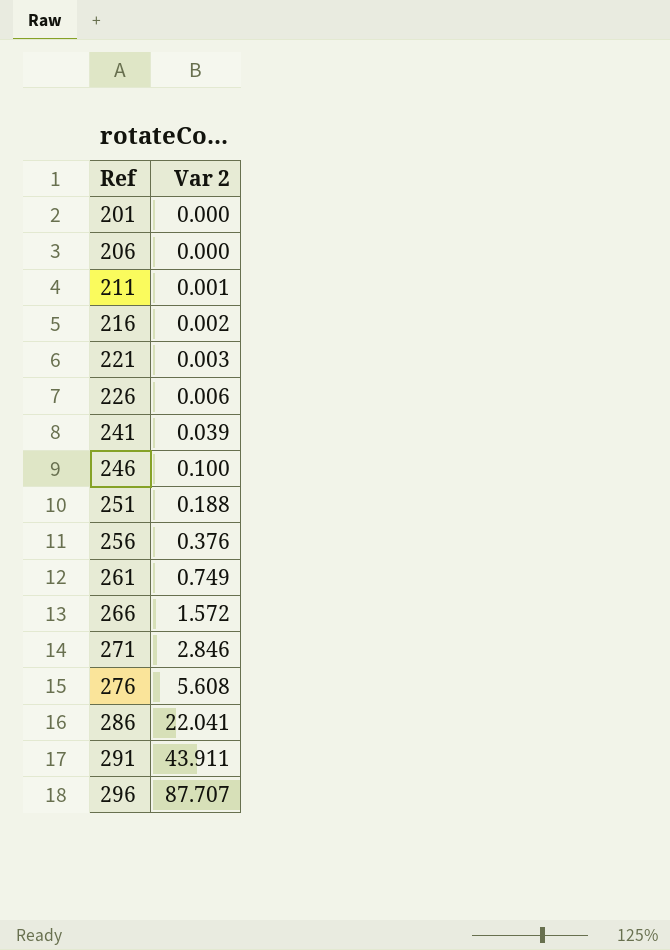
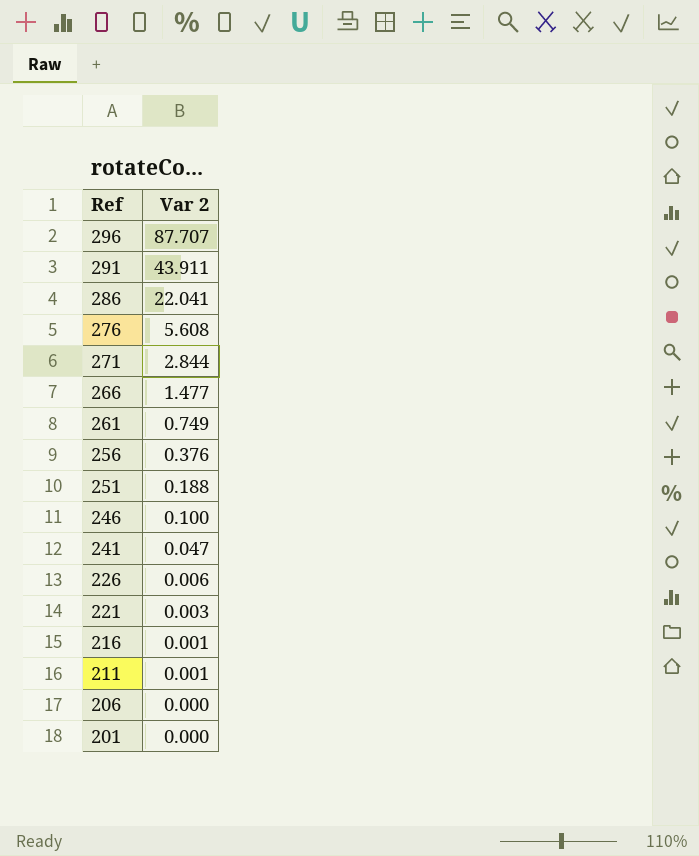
row order: Ref ascending -> Ref descending
271 | Var 2: 2.846 -> 2.844
266 | Var 2: 1.572 -> 1.477
241 | Var 2: 0.039 -> 0.047
216 | Var 2: 0.002 -> 0.001

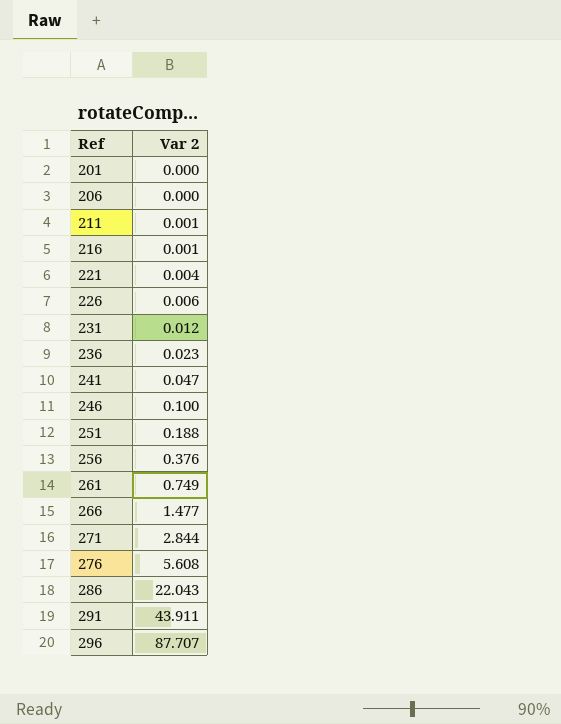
row order: Ref descending -> Ref ascending
221 | Var 2: 0.003 -> 0.004
row 231: none -> 0.012
row 236: none -> 0.023
286 | Var 2: 22.041 -> 22.043

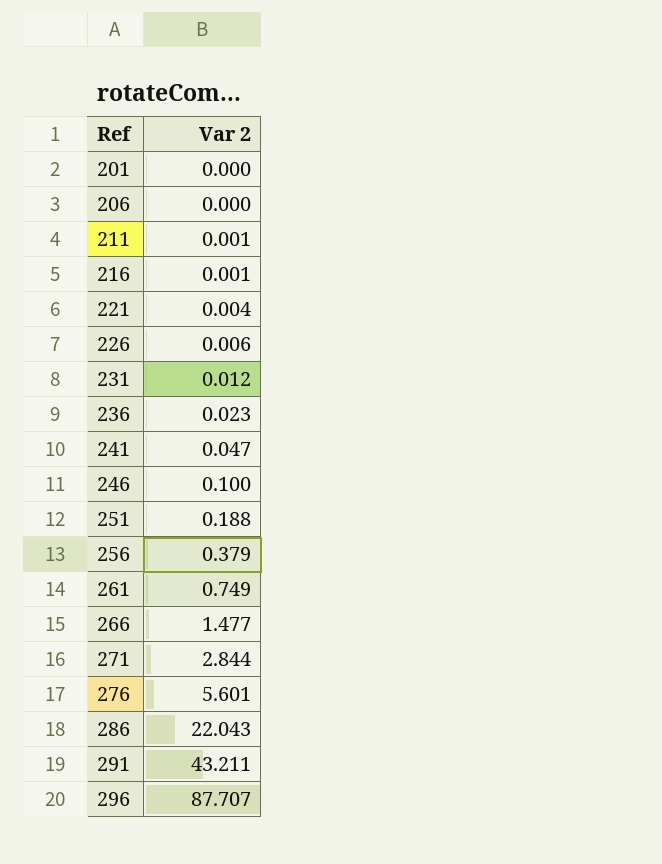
256 | Var 2: 0.376 -> 0.379
276 | Var 2: 5.608 -> 5.601
291 | Var 2: 43.911 -> 43.211

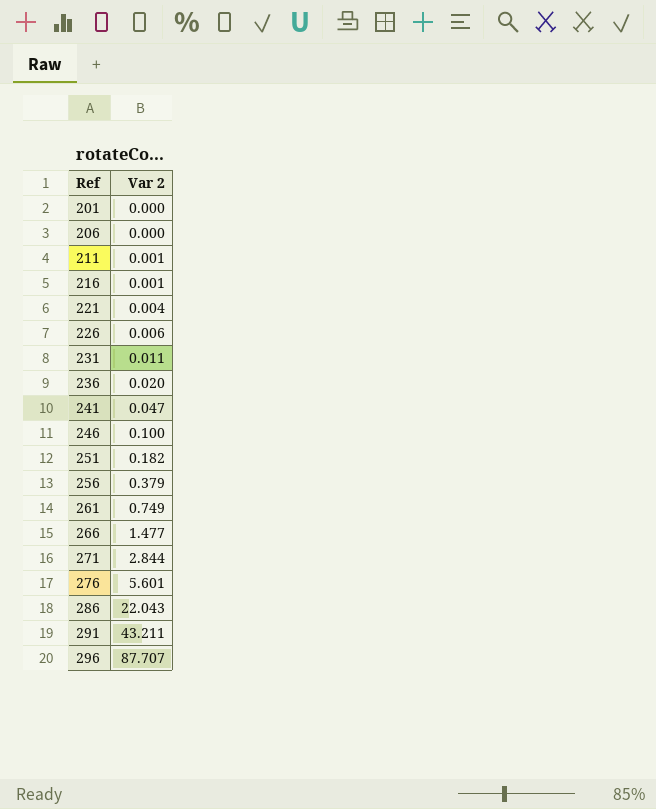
231 | Var 2: 0.012 -> 0.011
236 | Var 2: 0.023 -> 0.020
251 | Var 2: 0.188 -> 0.182

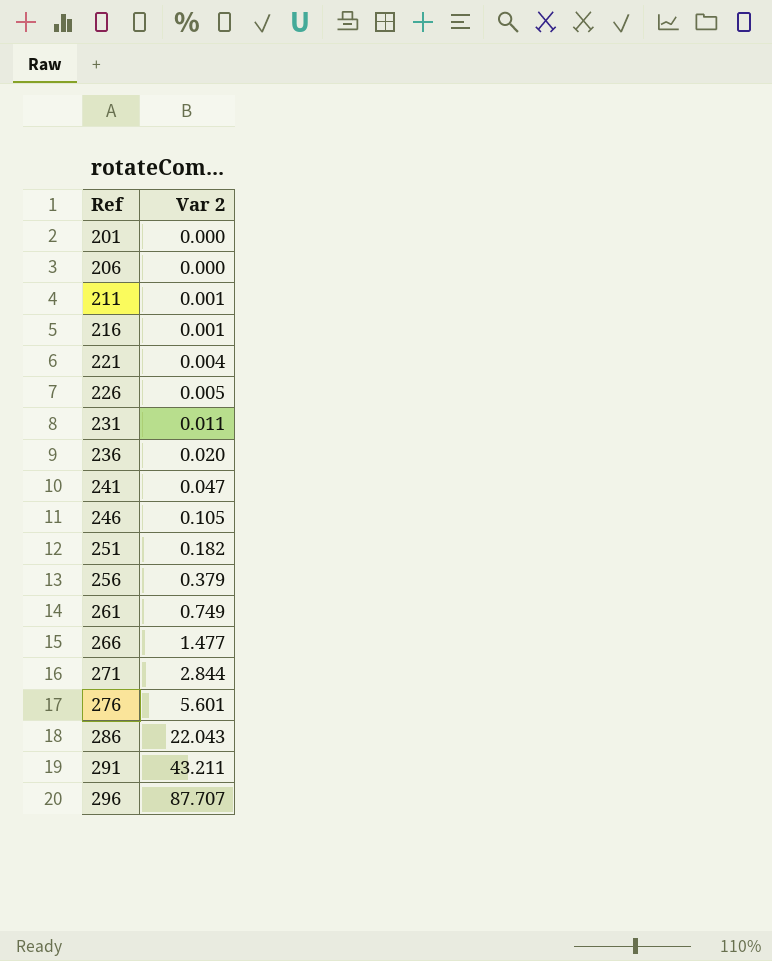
226 | Var 2: 0.006 -> 0.005
246 | Var 2: 0.100 -> 0.105

